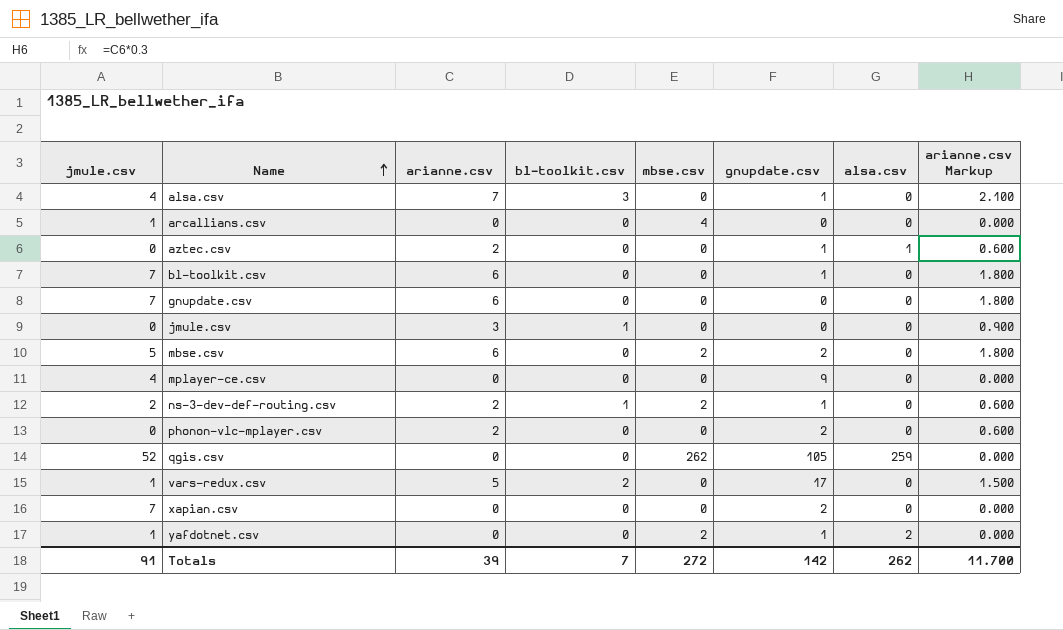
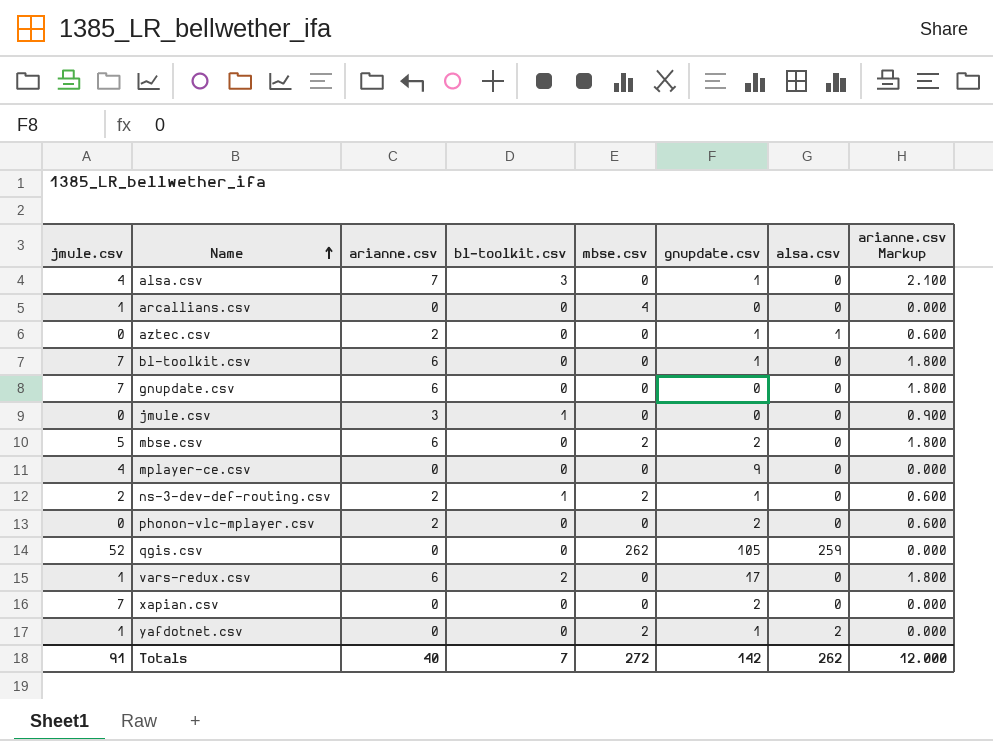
vars-redux.csv | arianne.csv: 5 -> 6
vars-redux.csv | arianne.csv Markup: 1.500 -> 1.800
Totals | arianne.csv: 39 -> 40
Totals | arianne.csv Markup: 11.700 -> 12.000

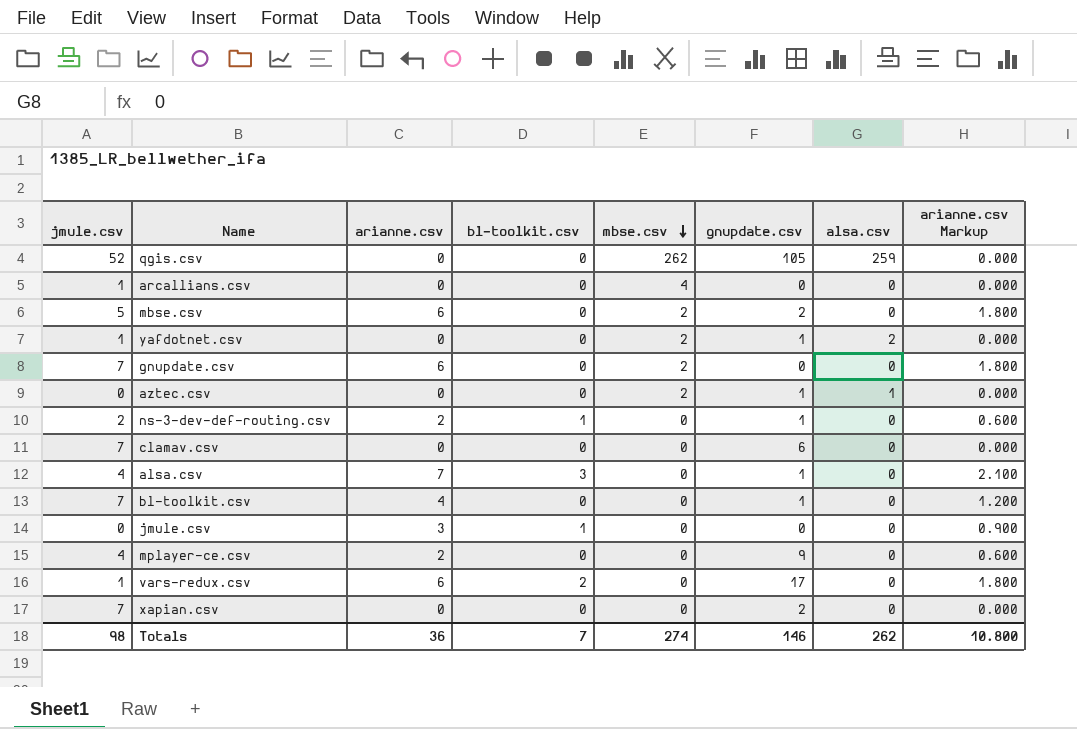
row order: Name ascending -> mbse.csv descending
row phonon-vlc-mplayer.csv: 0 | 2 | 0 | 0 | 2 | 0 | 0.600 -> none
gnupdate.csv | mbse.csv: 0 -> 2
aztec.csv | arianne.csv: 2 -> 0
aztec.csv | mbse.csv: 0 -> 2
aztec.csv | arianne.csv Markup: 0.600 -> 0.000
ns-3-dev-def-routing.csv | mbse.csv: 2 -> 0
row clamav.csv: none -> 7 | 0 | 0 | 0 | 6 | 0 | 0.000
bl-toolkit.csv | arianne.csv: 6 -> 4
bl-toolkit.csv | arianne.csv Markup: 1.800 -> 1.200
mplayer-ce.csv | arianne.csv: 0 -> 2
mplayer-ce.csv | arianne.csv Markup: 0.000 -> 0.600
Totals | jmule.csv: 91 -> 98
Totals | arianne.csv: 40 -> 36
Totals | mbse.csv: 272 -> 274
Totals | gnupdate.csv: 142 -> 146
Totals | arianne.csv Markup: 12.000 -> 10.800

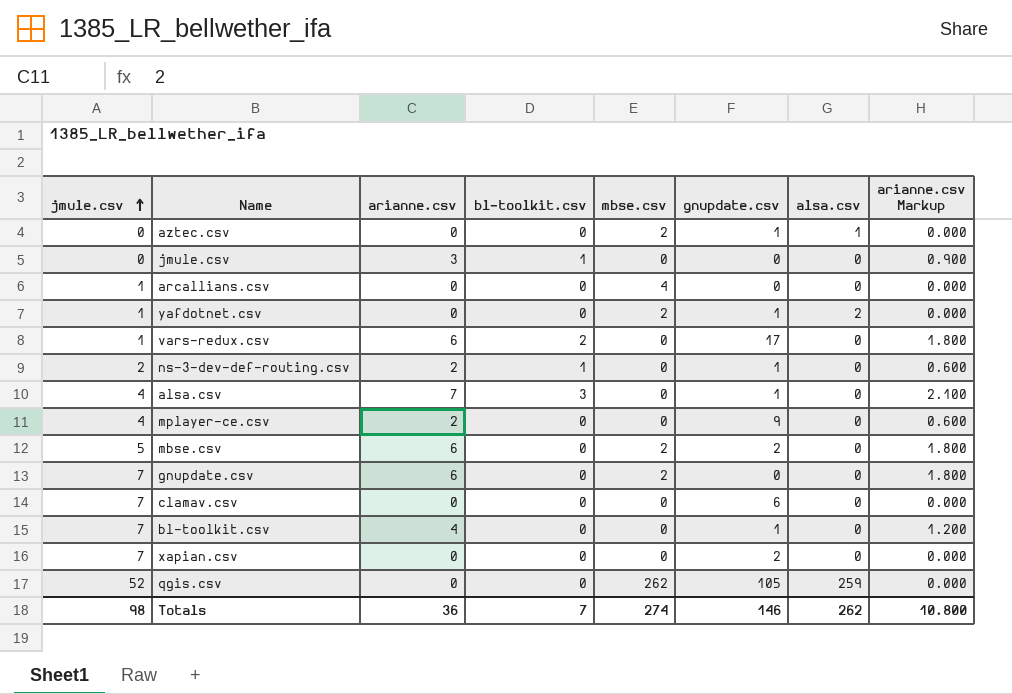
row order: mbse.csv descending -> jmule.csv ascending

